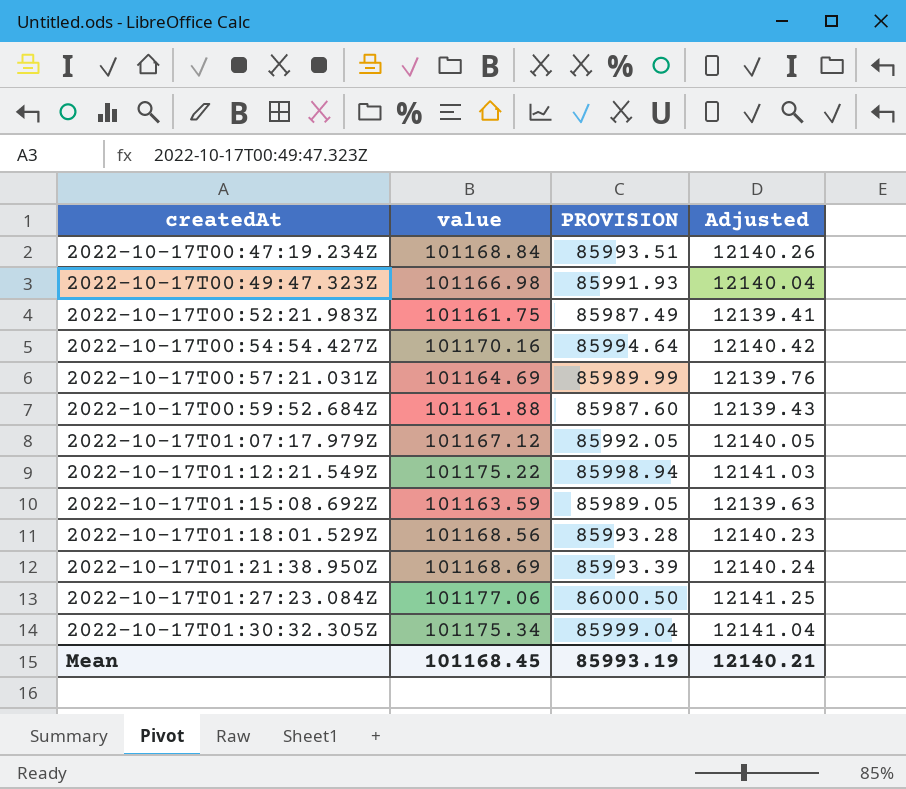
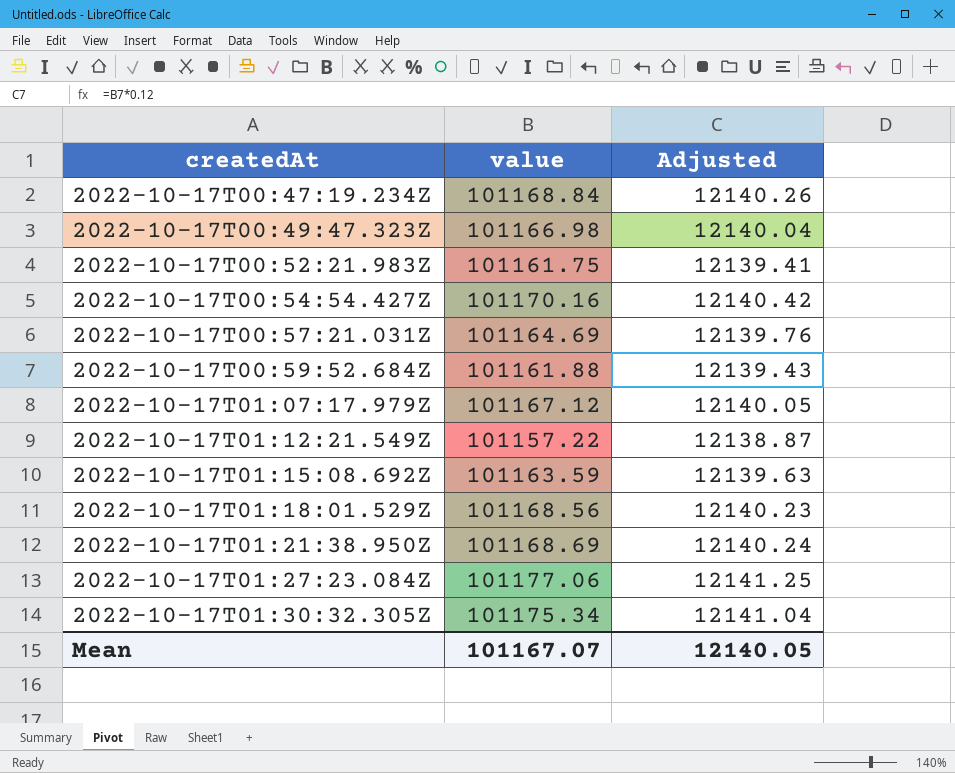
column PROVISION | formula: [value] * 0.85 -> none
2022-10-17T01:12:21.549Z | value: 101175.22 -> 101157.22
2022-10-17T01:12:21.549Z | Adjusted: 12141.03 -> 12138.87
Mean | value: 101168.45 -> 101167.07
Mean | Adjusted: 12140.21 -> 12140.05

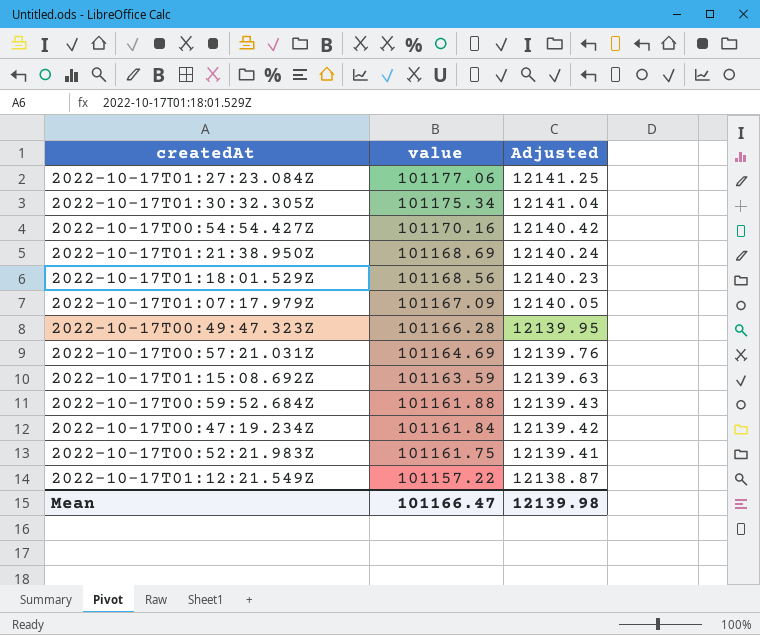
row order: createdAt ascending -> value descending
2022-10-17T01:07:17.979Z | value: 101167.12 -> 101167.09
2022-10-17T00:49:47.323Z | value: 101166.98 -> 101166.28
2022-10-17T00:49:47.323Z | Adjusted: 12140.04 -> 12139.95
2022-10-17T00:47:19.234Z | value: 101168.84 -> 101161.84
2022-10-17T00:47:19.234Z | Adjusted: 12140.26 -> 12139.42
Mean | value: 101167.07 -> 101166.47
Mean | Adjusted: 12140.05 -> 12139.98

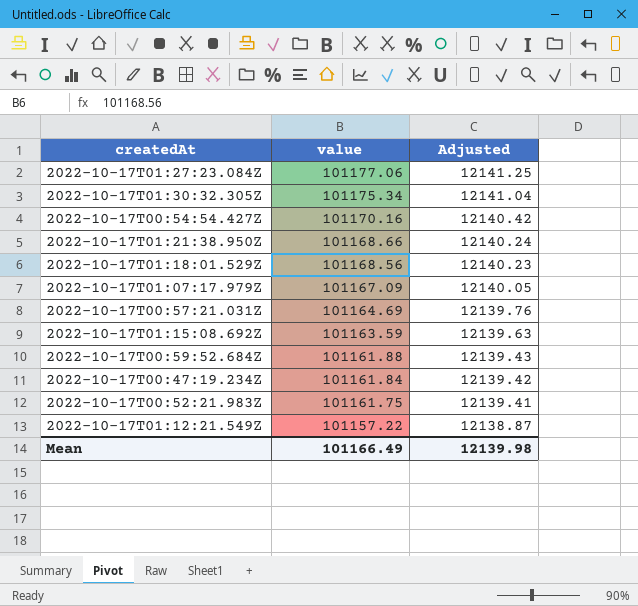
row 2022-10-17T00:49:47.323Z: 101166.28 | 12139.95 -> none
2022-10-17T01:21:38.950Z | value: 101168.69 -> 101168.66
Mean | value: 101166.47 -> 101166.49

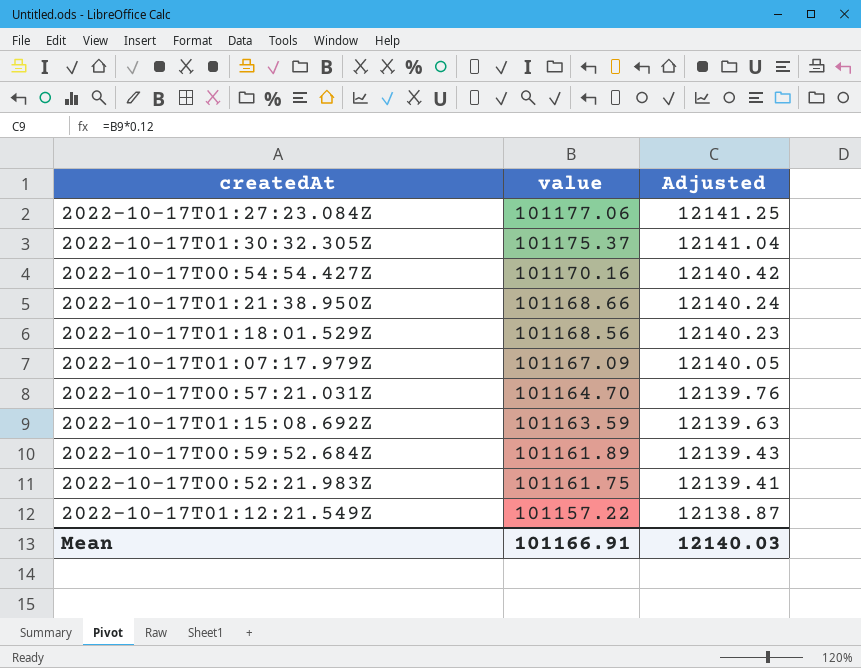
row 2022-10-17T00:47:19.234Z: 101161.84 | 12139.42 -> none
2022-10-17T01:30:32.305Z | value: 101175.34 -> 101175.37
2022-10-17T00:57:21.031Z | value: 101164.69 -> 101164.70
2022-10-17T00:59:52.684Z | value: 101161.88 -> 101161.89
Mean | value: 101166.49 -> 101166.91
Mean | Adjusted: 12139.98 -> 12140.03

